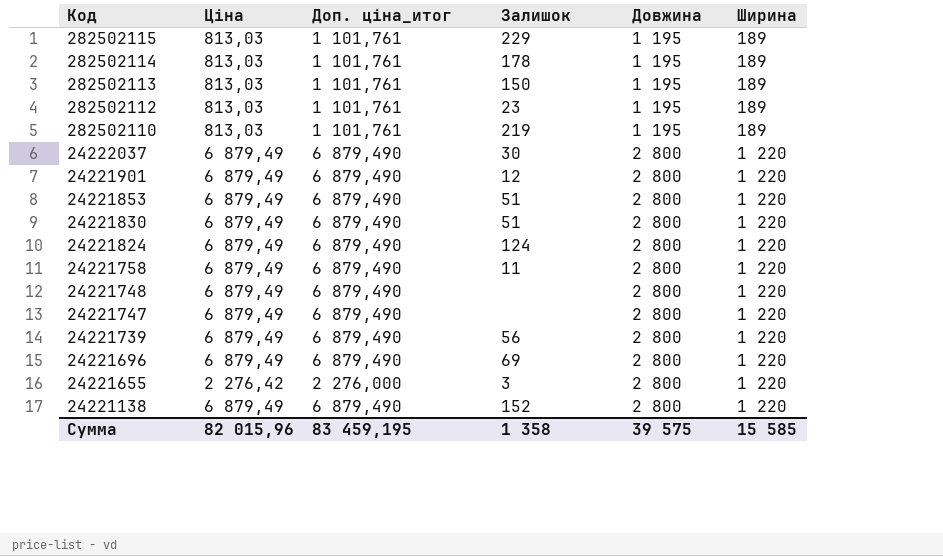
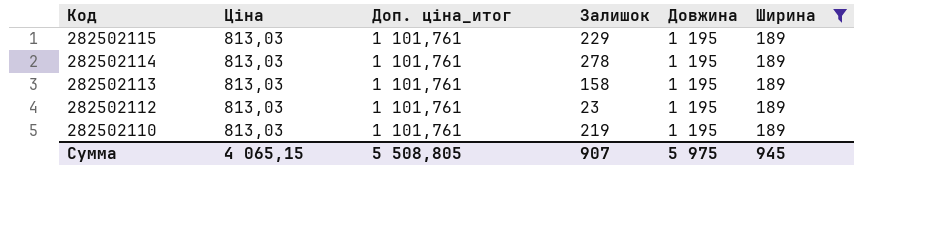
filter: none -> Ширина = 189
282502114 | Залишок: 178 -> 278
282502113 | Залишок: 150 -> 158
Сумма | Ціна: 82 015,96 -> 4 065,15
Сумма | Доп. ціна_итог: 83 459,195 -> 5 508,805
Сумма | Залишок: 1 358 -> 907
Сумма | Довжина: 39 575 -> 5 975
Сумма | Ширина: 15 585 -> 945

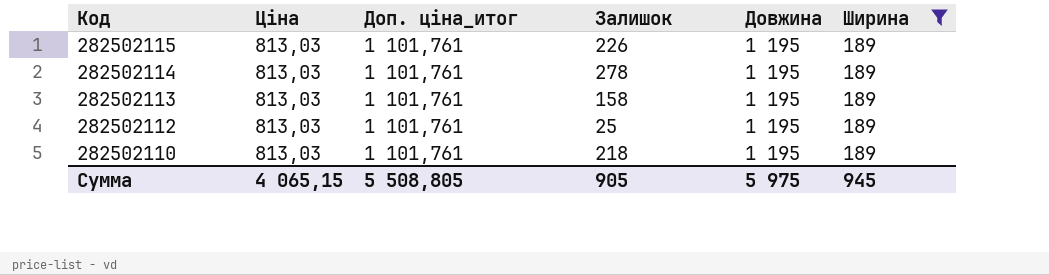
282502115 | Залишок: 229 -> 226
282502112 | Залишок: 23 -> 25
282502110 | Залишок: 219 -> 218
Сумма | Залишок: 907 -> 905

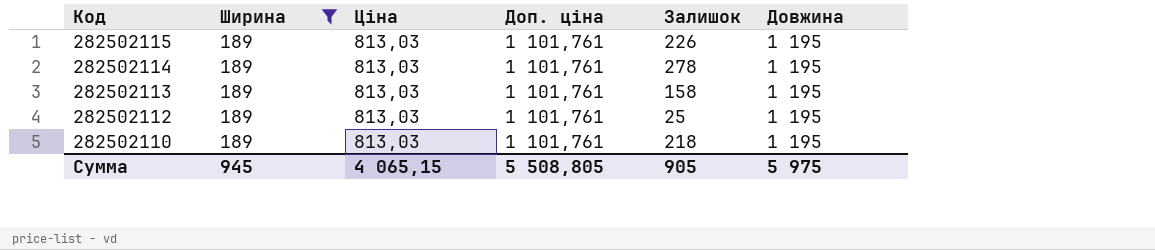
column Ширина | position: 6 -> 2
column name: Доп. ціна_итог -> Доп. ціна

